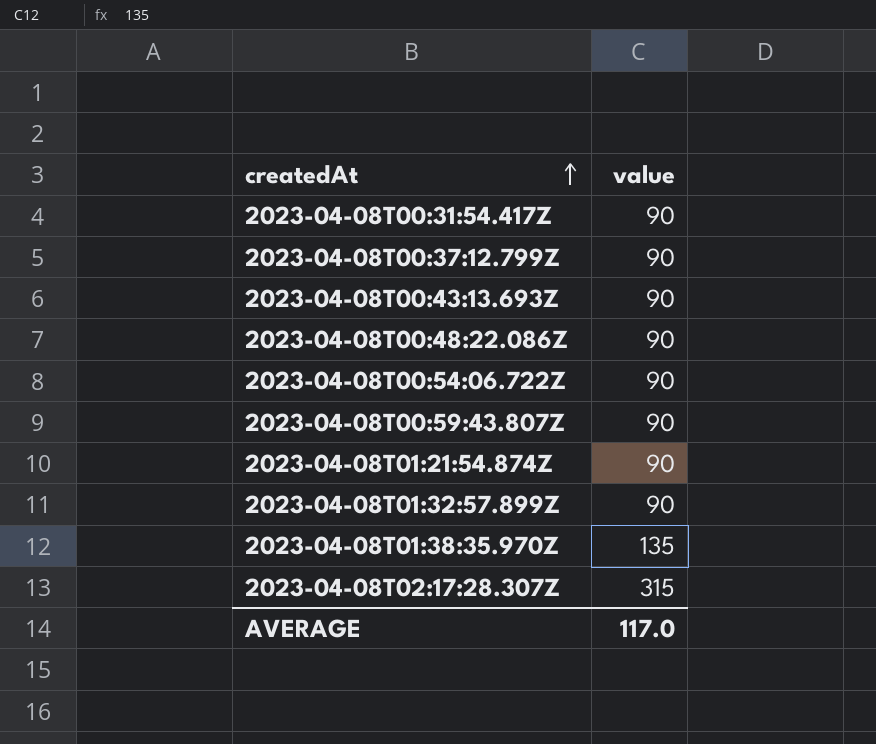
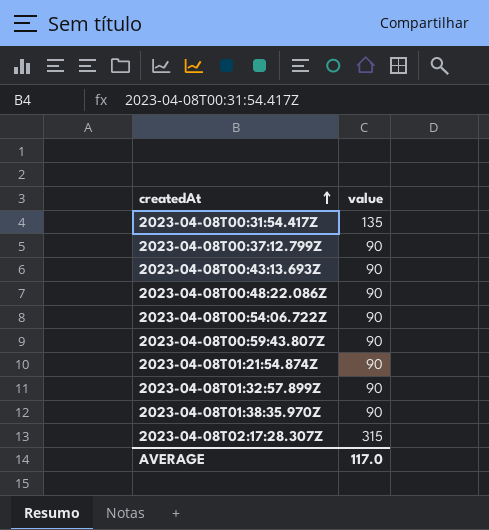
2023-04-08T00:31:54.417Z | value: 90 -> 135
2023-04-08T01:38:35.970Z | value: 135 -> 90

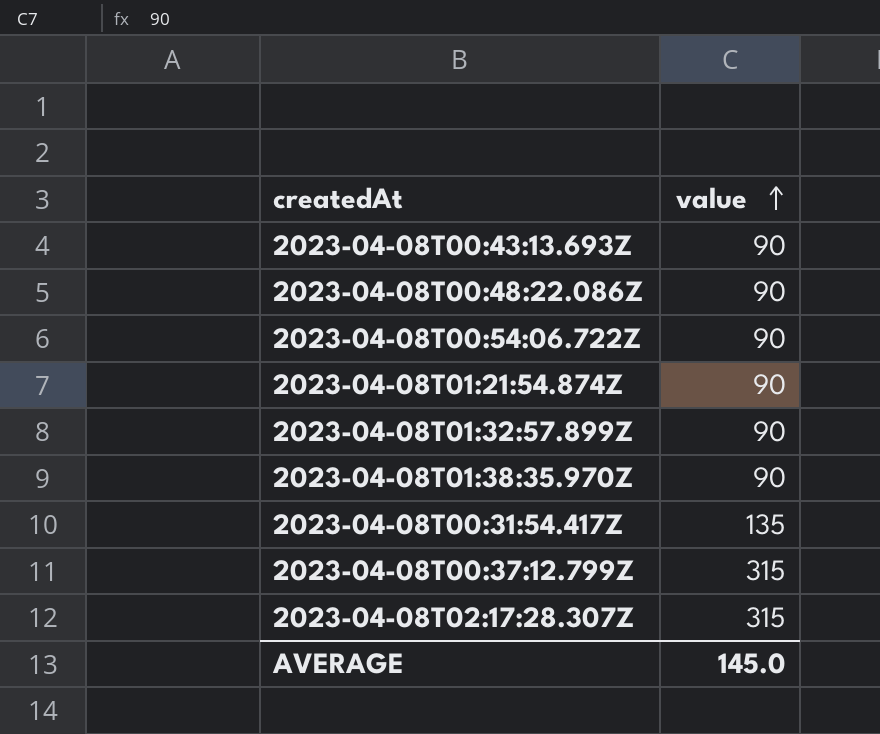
row order: createdAt ascending -> value ascending
row 2023-04-08T00:59:43.807Z: 90 -> none
2023-04-08T00:37:12.799Z | value: 90 -> 315
AVERAGE | value: 117.0 -> 145.0

